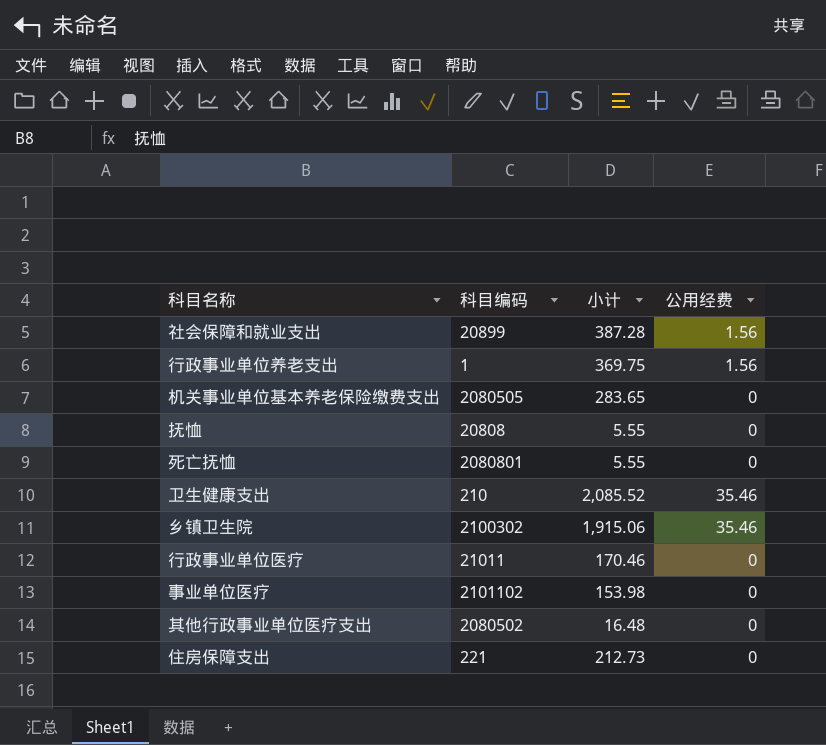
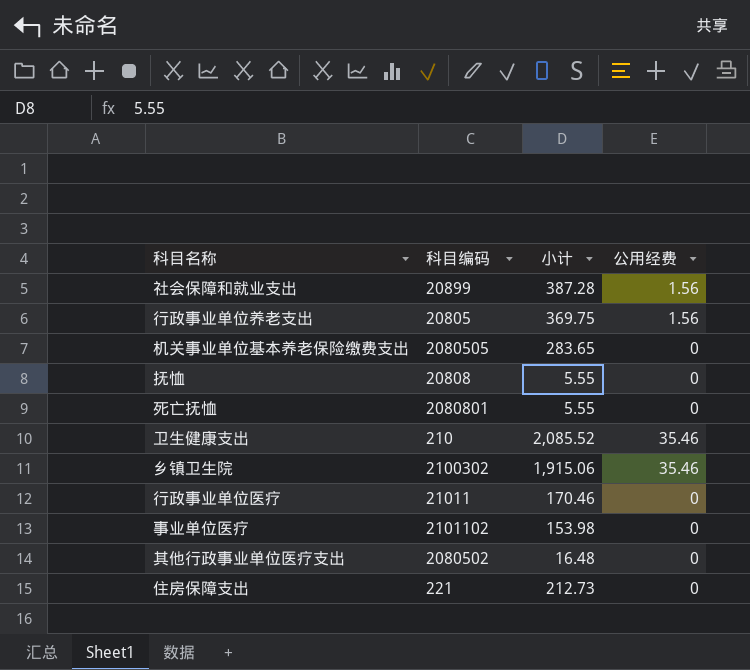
行政事业单位养老支出 | 科目编码: 1 -> 20805

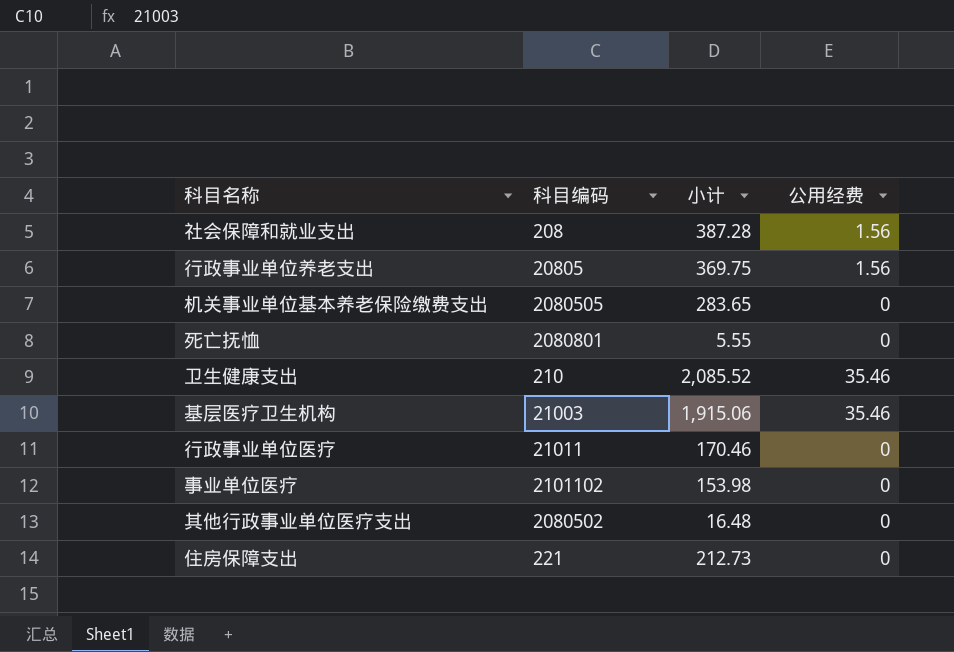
row 抚恤: 20808 | 5.55 | 0 -> none
row 乡镇卫生院: 2100302 | 1,915.06 | 35.46 -> none
社会保障和就业支出 | 科目编码: 20899 -> 208
row 基层医疗卫生机构: none -> 21003 | 1,915.06 | 35.46

